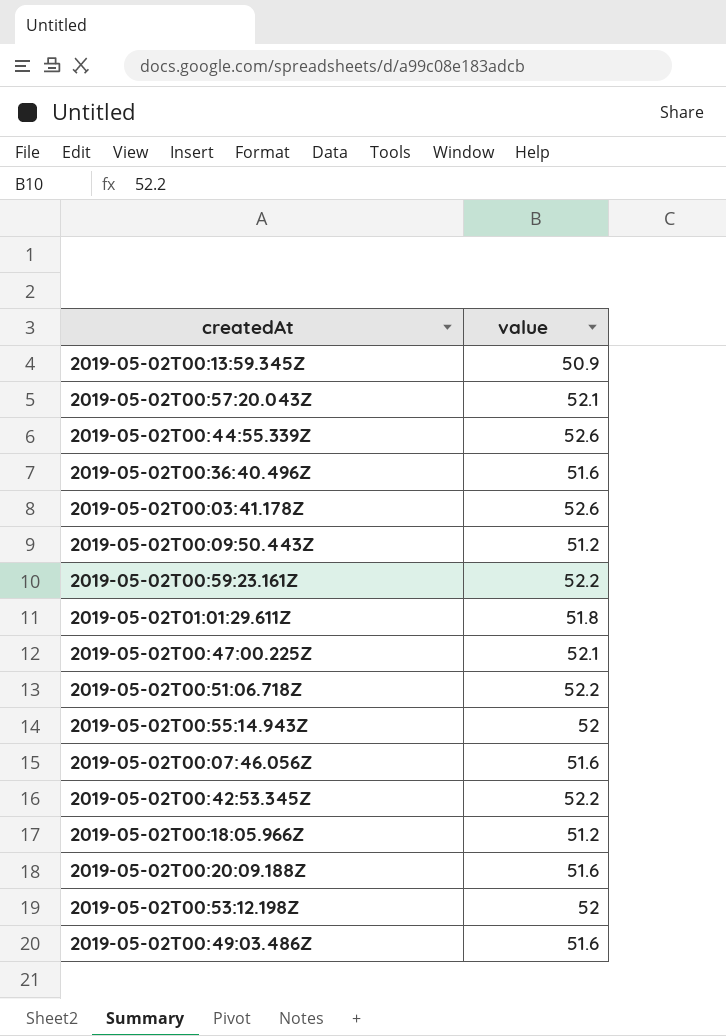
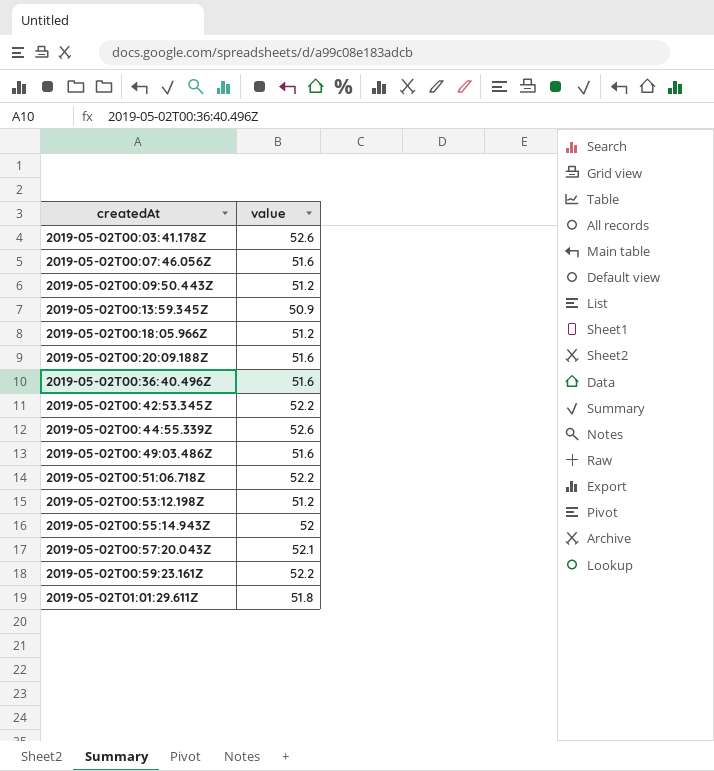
row order: none -> createdAt ascending
row 2019-05-02T00:47:00.225Z: 52.1 -> none
2019-05-02T00:53:12.198Z | value: 52 -> 51.2

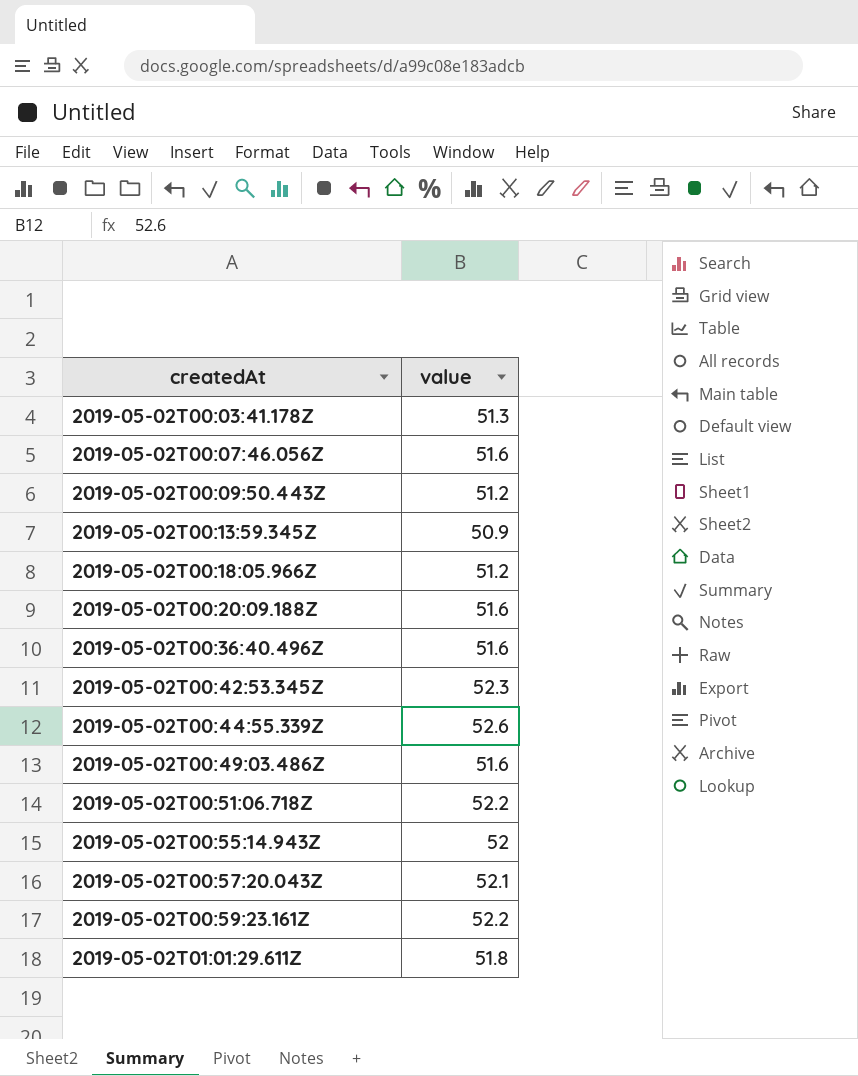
row 2019-05-02T00:53:12.198Z: 51.2 -> none
2019-05-02T00:03:41.178Z | value: 52.6 -> 51.3
2019-05-02T00:42:53.345Z | value: 52.2 -> 52.3

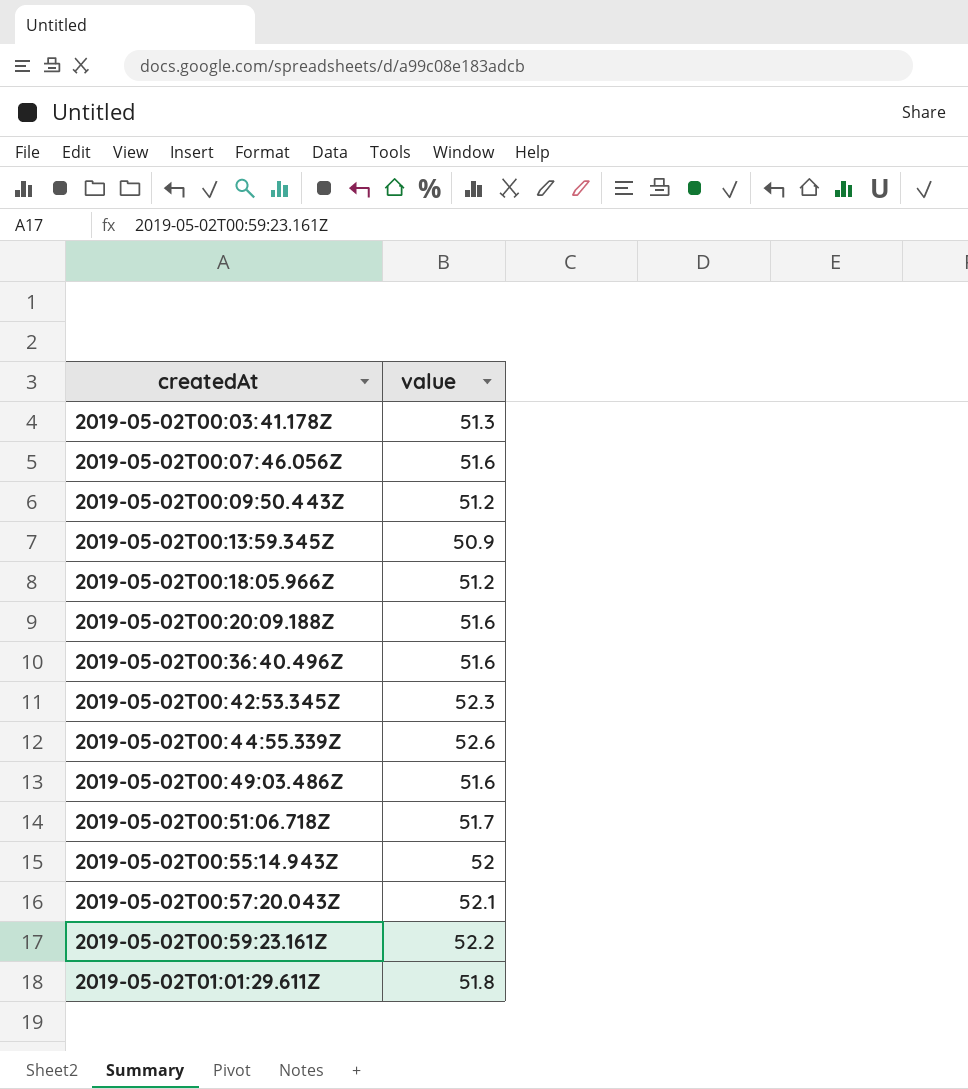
2019-05-02T00:51:06.718Z | value: 52.2 -> 51.7

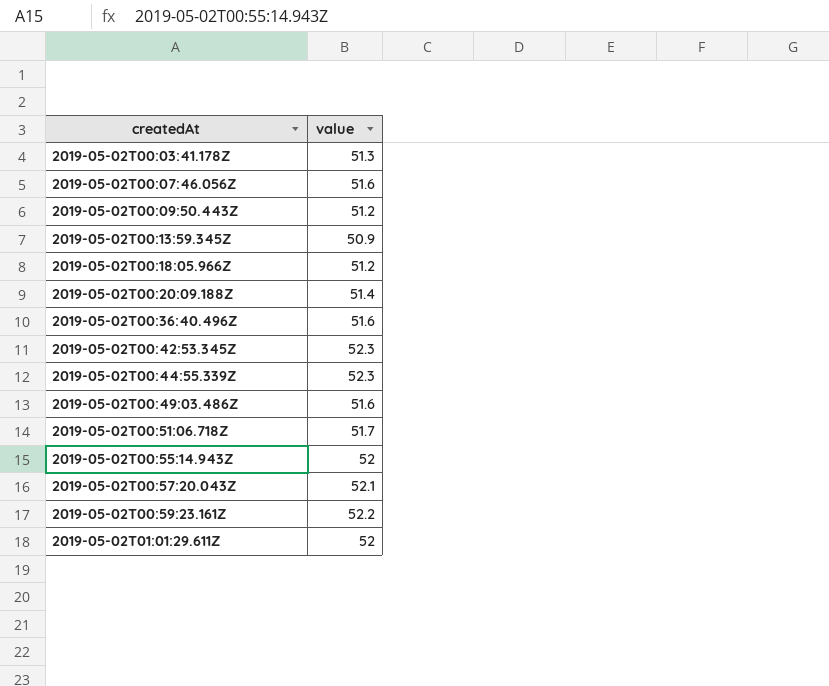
2019-05-02T00:20:09.188Z | value: 51.6 -> 51.4
2019-05-02T00:44:55.339Z | value: 52.6 -> 52.3
2019-05-02T01:01:29.611Z | value: 51.8 -> 52

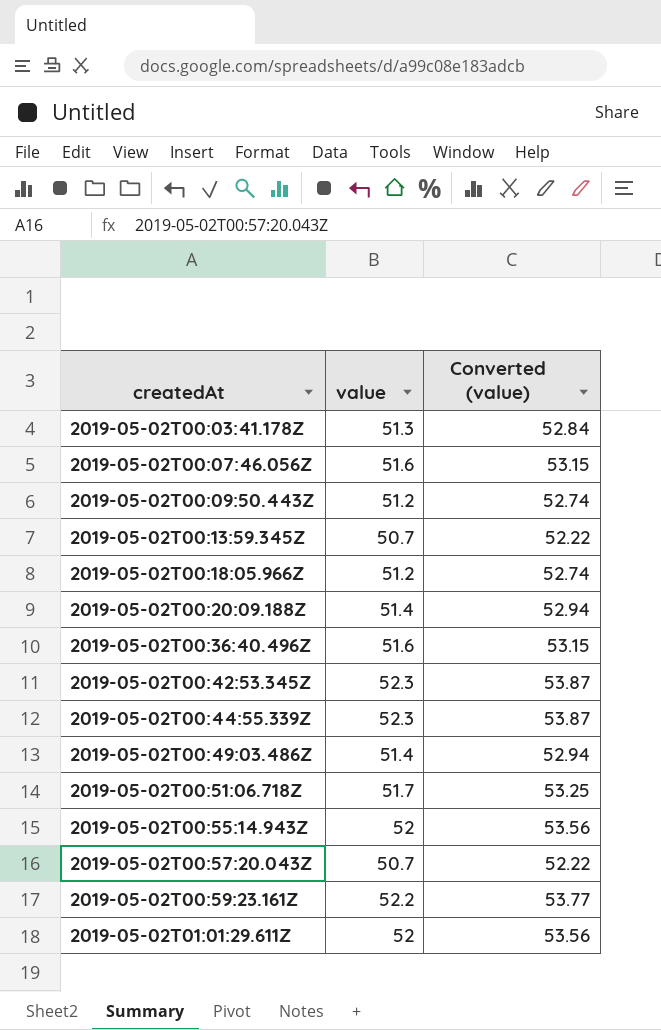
column Converted (value) | formula: none -> [value] * 1.03
2019-05-02T00:13:59.345Z | value: 50.9 -> 50.7
2019-05-02T00:49:03.486Z | value: 51.6 -> 51.4
2019-05-02T00:57:20.043Z | value: 52.1 -> 50.7

